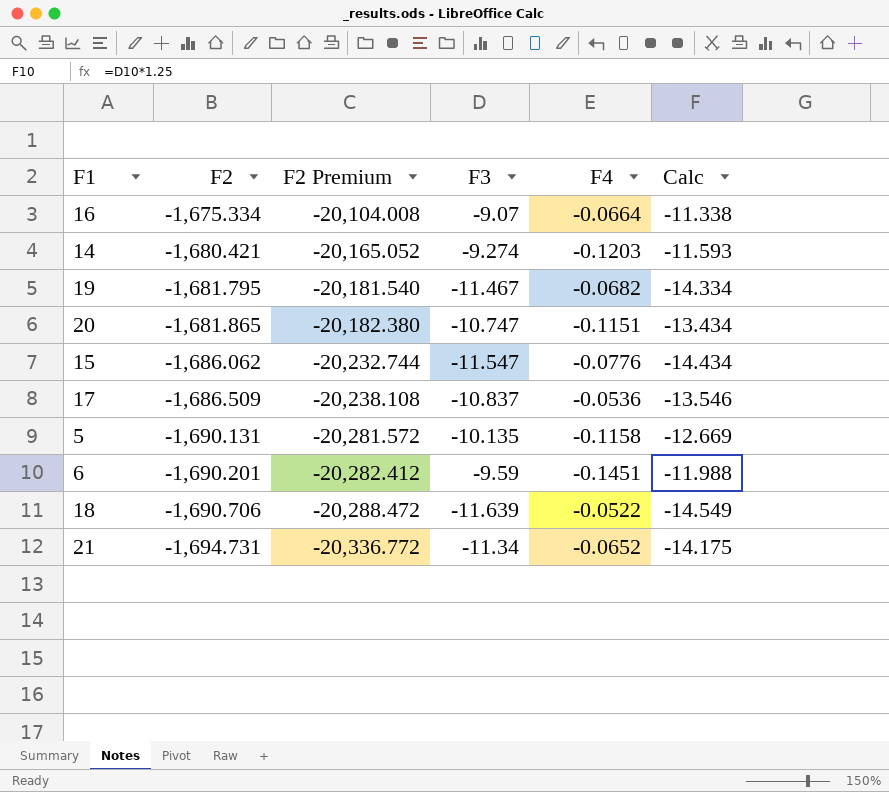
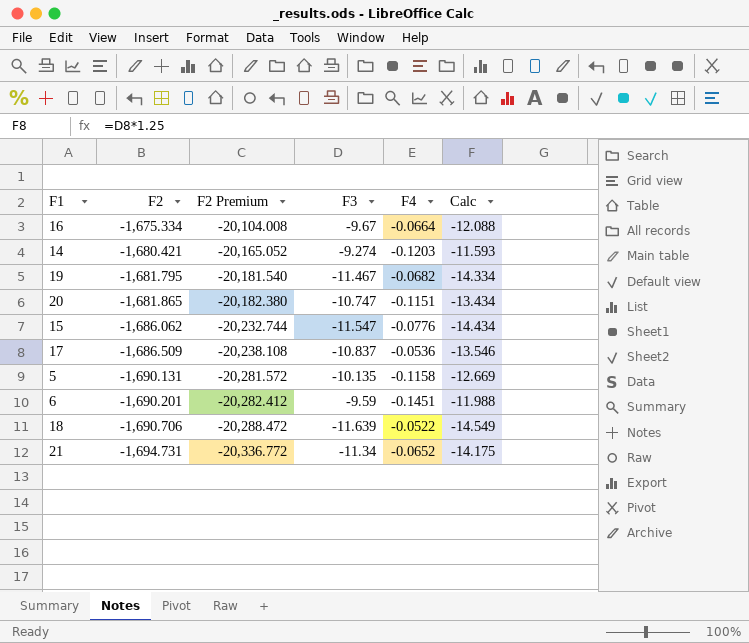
16 | F3: -9.07 -> -9.67
16 | Calc: -11.338 -> -12.088

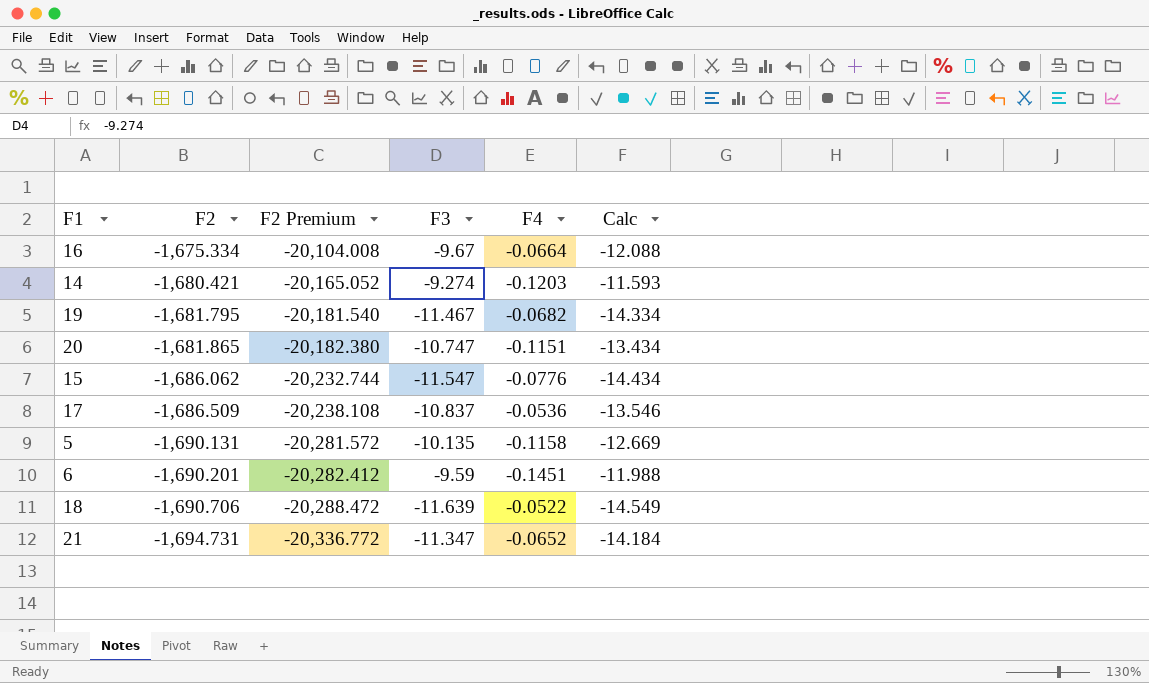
21 | F3: -11.34 -> -11.347
21 | Calc: -14.175 -> -14.184

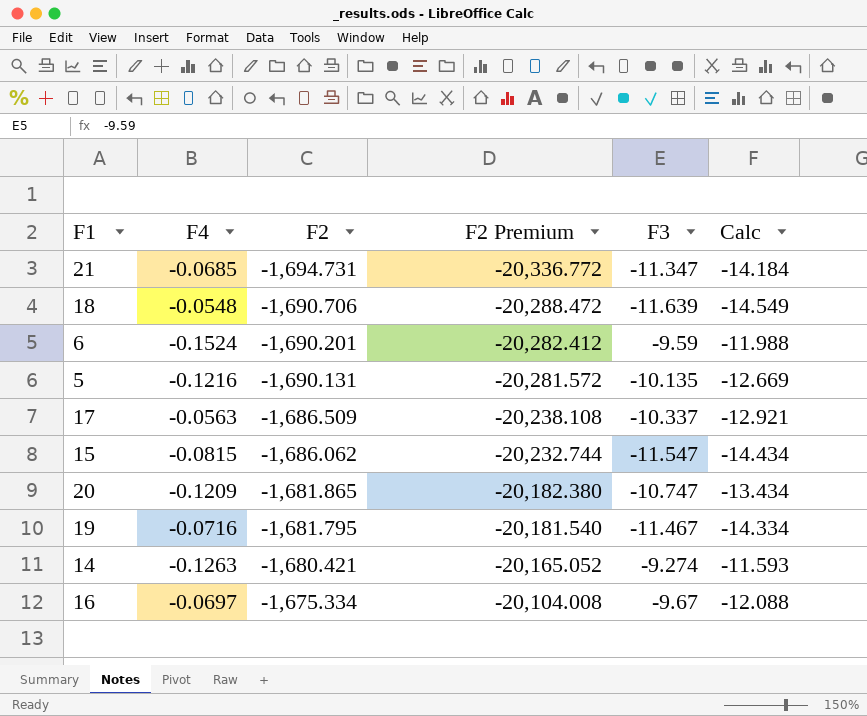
row order: F2 descending -> F2 ascending
column F4 | position: 5 -> 2
21 | F4: -0.0652 -> -0.0685
18 | F4: -0.0522 -> -0.0548
6 | F4: -0.1451 -> -0.1524
5 | F4: -0.1158 -> -0.1216
17 | F4: -0.0536 -> -0.0563
17 | F3: -10.837 -> -10.337
17 | Calc: -13.546 -> -12.921
15 | F4: -0.0776 -> -0.0815
20 | F4: -0.1151 -> -0.1209
19 | F4: -0.0682 -> -0.0716
14 | F4: -0.1203 -> -0.1263
16 | F4: -0.0664 -> -0.0697

